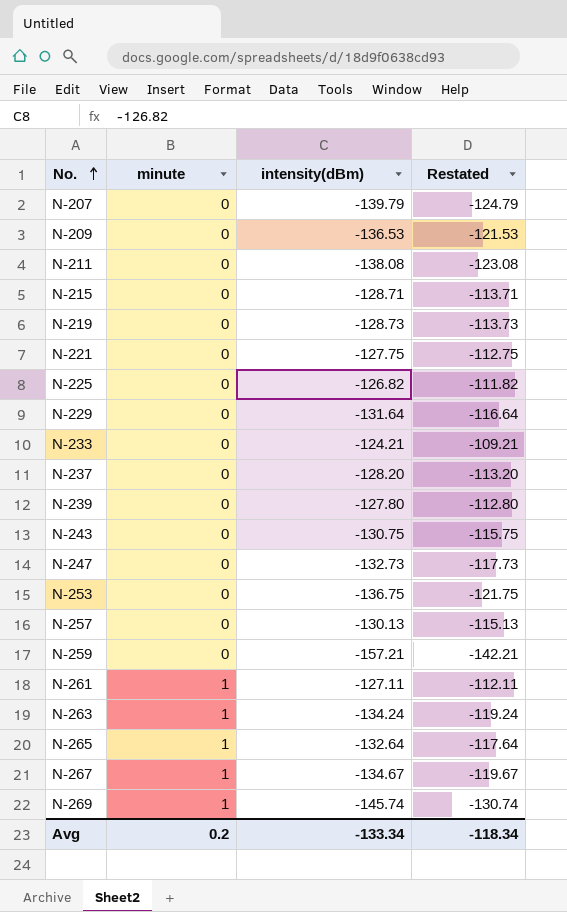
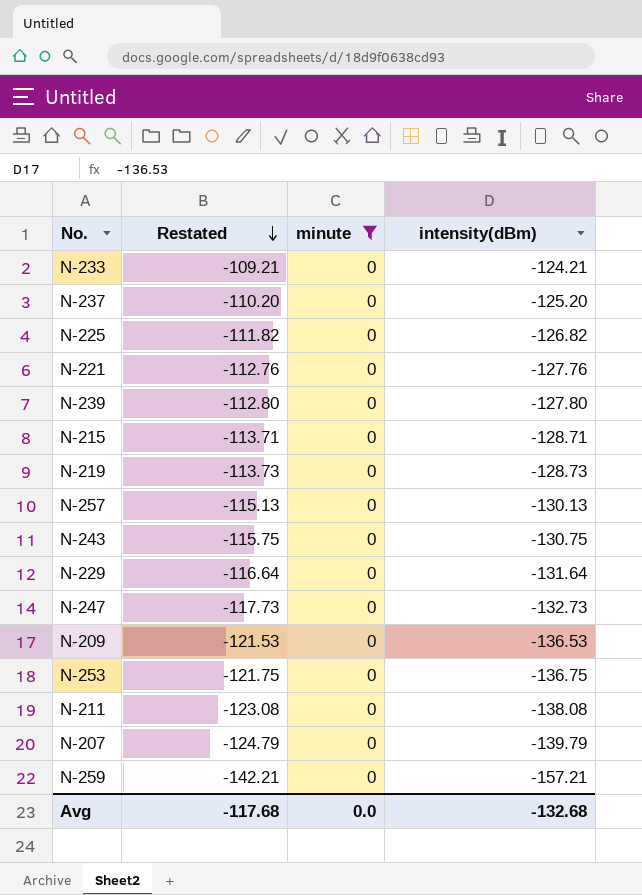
filter: none -> minute = 0
row order: No. ascending -> Restated descending
column Restated | position: 4 -> 2
N-237 | Restated: -113.20 -> -110.20
N-237 | intensity(dBm): -128.20 -> -125.20
N-221 | Restated: -112.75 -> -112.76
N-221 | intensity(dBm): -127.75 -> -127.76
Avg | Restated: -118.34 -> -117.68
Avg | minute: 0.2 -> 0.0
Avg | intensity(dBm): -133.34 -> -132.68

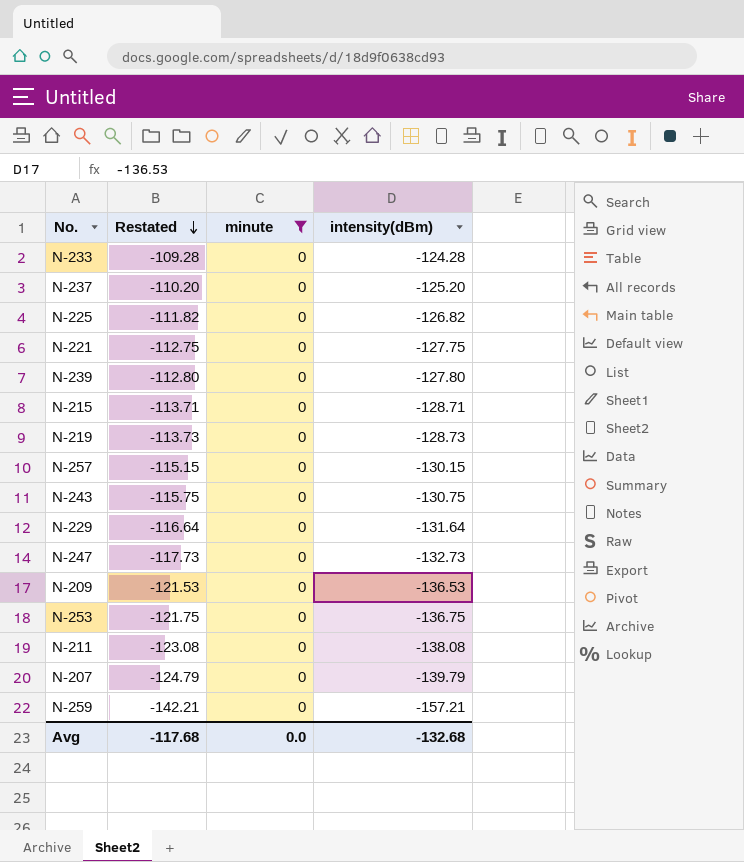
N-233 | Restated: -109.21 -> -109.28
N-233 | intensity(dBm): -124.21 -> -124.28
N-221 | Restated: -112.76 -> -112.75
N-221 | intensity(dBm): -127.76 -> -127.75
N-257 | Restated: -115.13 -> -115.15
N-257 | intensity(dBm): -130.13 -> -130.15

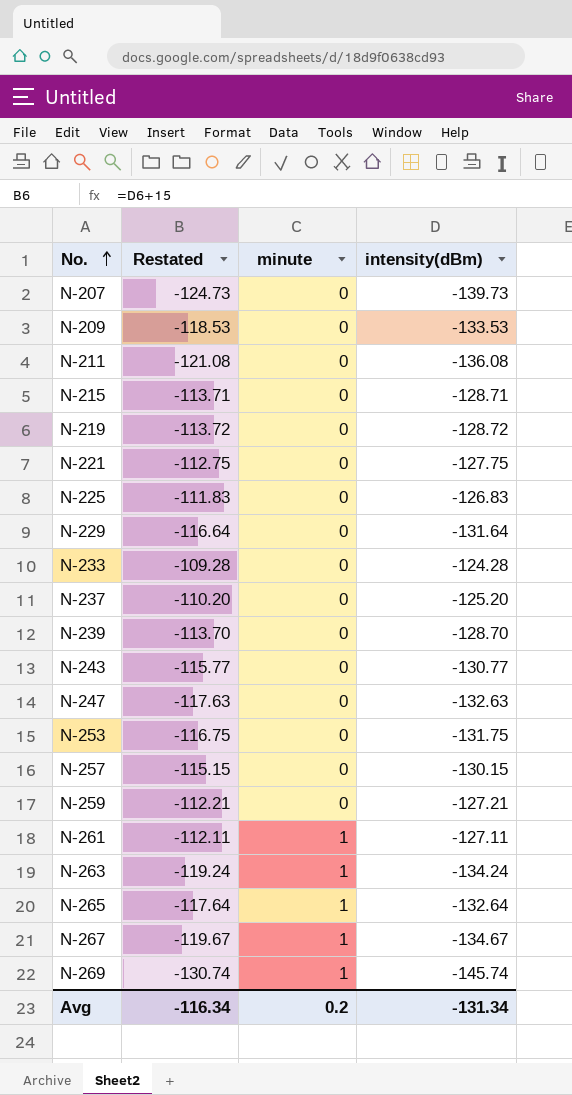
filter: minute = 0 -> none
row order: Restated descending -> No. ascending
N-207 | Restated: -124.79 -> -124.73
N-207 | intensity(dBm): -139.79 -> -139.73
N-209 | Restated: -121.53 -> -118.53
N-209 | intensity(dBm): -136.53 -> -133.53
N-211 | Restated: -123.08 -> -121.08
N-211 | intensity(dBm): -138.08 -> -136.08
N-219 | Restated: -113.73 -> -113.72
N-219 | intensity(dBm): -128.73 -> -128.72
N-225 | Restated: -111.82 -> -111.83
N-225 | intensity(dBm): -126.82 -> -126.83
N-239 | Restated: -112.80 -> -113.70
N-239 | intensity(dBm): -127.80 -> -128.70
N-243 | Restated: -115.75 -> -115.77
N-243 | intensity(dBm): -130.75 -> -130.77
N-247 | Restated: -117.73 -> -117.63
N-247 | intensity(dBm): -132.73 -> -132.63
N-253 | Restated: -121.75 -> -116.75
N-253 | intensity(dBm): -136.75 -> -131.75
N-259 | Restated: -142.21 -> -112.21
N-259 | intensity(dBm): -157.21 -> -127.21
Avg | Restated: -117.68 -> -116.34
Avg | minute: 0.0 -> 0.2
Avg | intensity(dBm): -132.68 -> -131.34

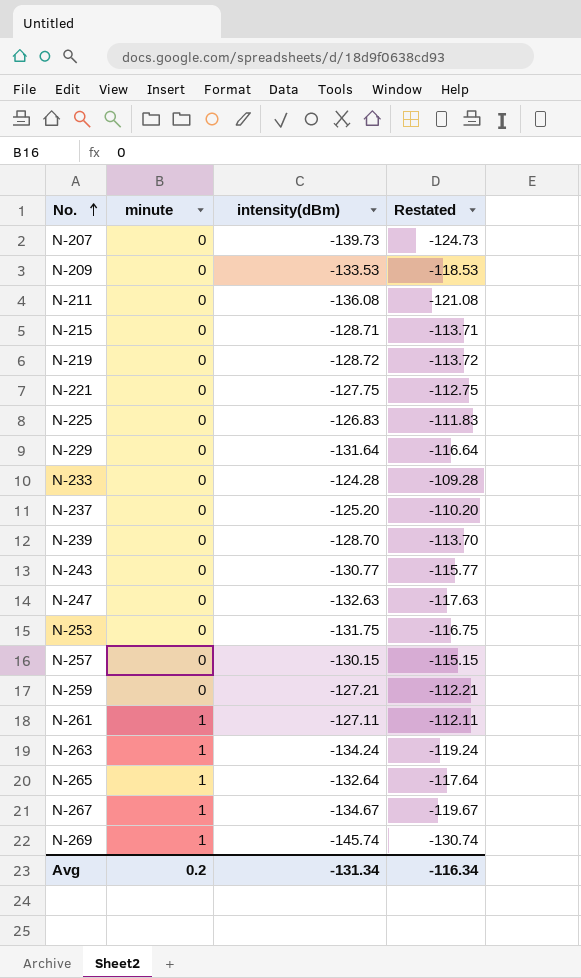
column Restated | position: 2 -> 4

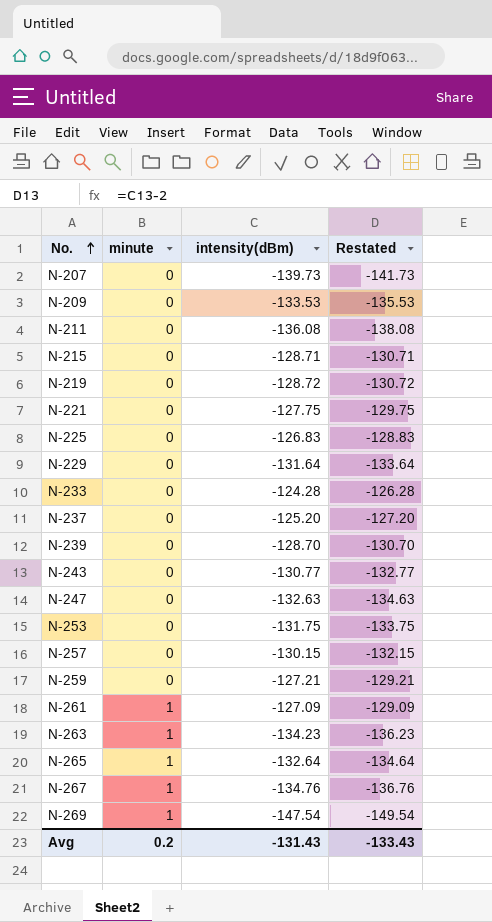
column Restated | formula: [intensity(dBm)] + 15 -> [intensity(dBm)] - 2
N-261 | intensity(dBm): -127.11 -> -127.09
N-263 | intensity(dBm): -134.24 -> -134.23
N-267 | intensity(dBm): -134.67 -> -134.76
N-269 | intensity(dBm): -145.74 -> -147.54
Avg | intensity(dBm): -131.34 -> -131.43
Avg | Restated: -116.34 -> -133.43

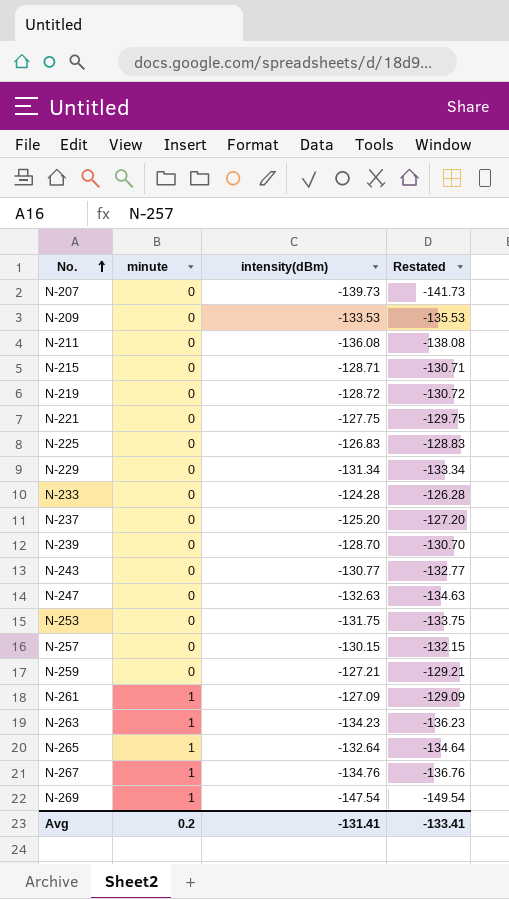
N-229 | intensity(dBm): -131.64 -> -131.34
N-229 | Restated: -133.64 -> -133.34
Avg | intensity(dBm): -131.43 -> -131.41
Avg | Restated: -133.43 -> -133.41

